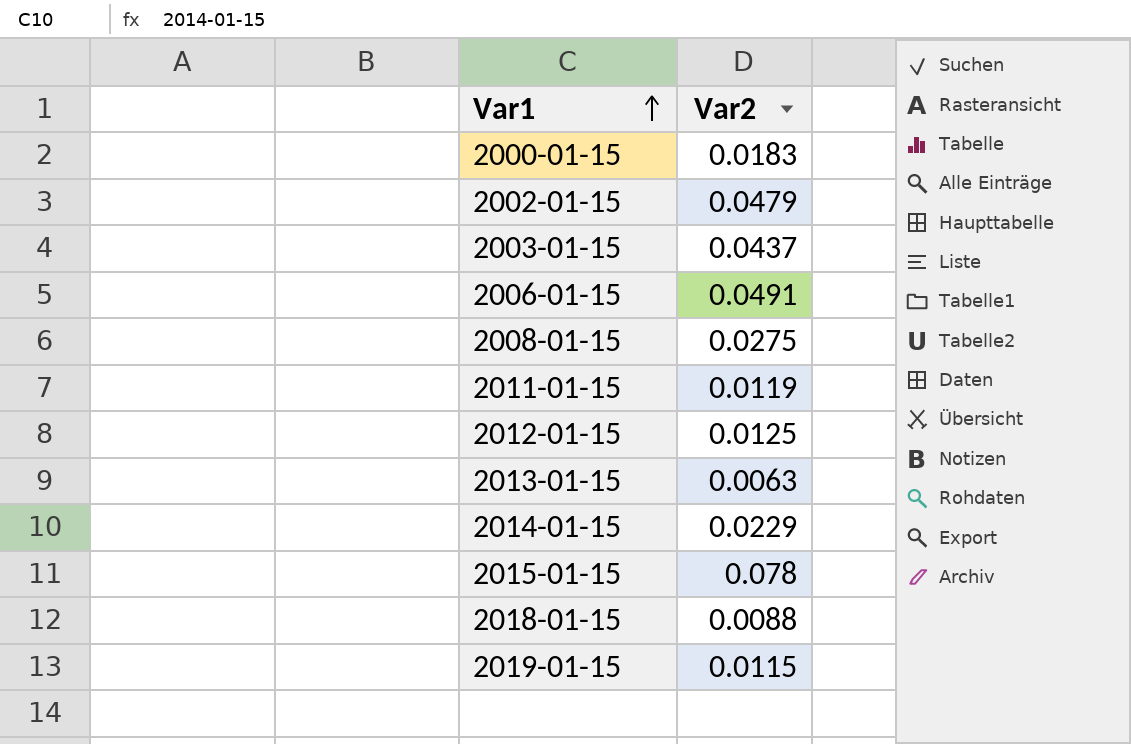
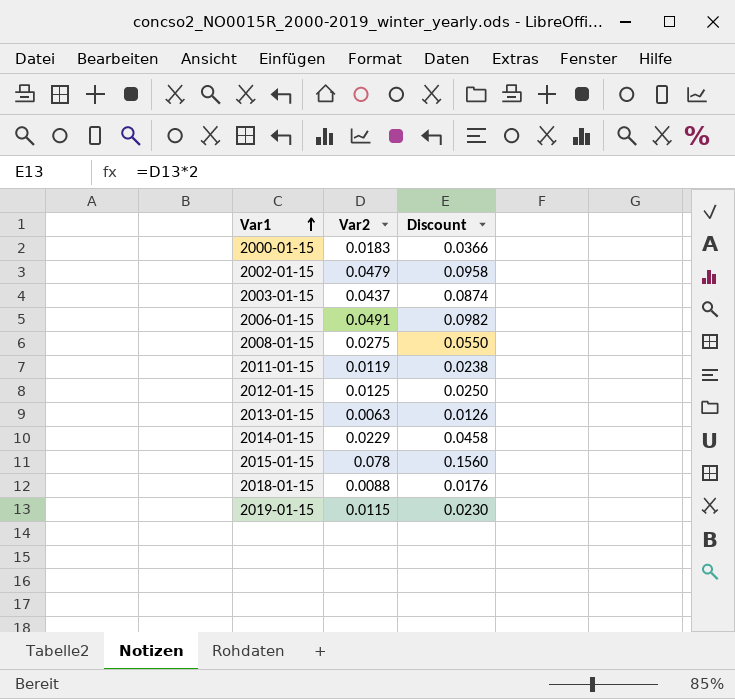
column Discount | formula: none -> [Var2] * 2

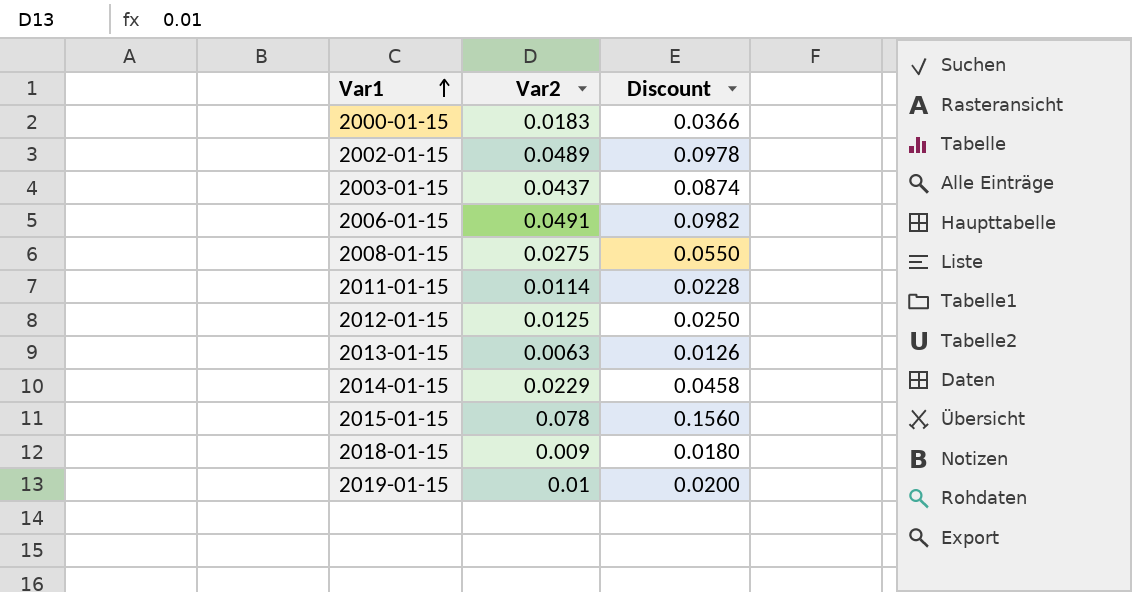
2002-01-15 | Var2: 0.0479 -> 0.0489
2002-01-15 | Discount: 0.0958 -> 0.0978
2011-01-15 | Var2: 0.0119 -> 0.0114
2011-01-15 | Discount: 0.0238 -> 0.0228
2018-01-15 | Var2: 0.0088 -> 0.009
2018-01-15 | Discount: 0.0176 -> 0.0180
2019-01-15 | Var2: 0.0115 -> 0.01
2019-01-15 | Discount: 0.0230 -> 0.0200

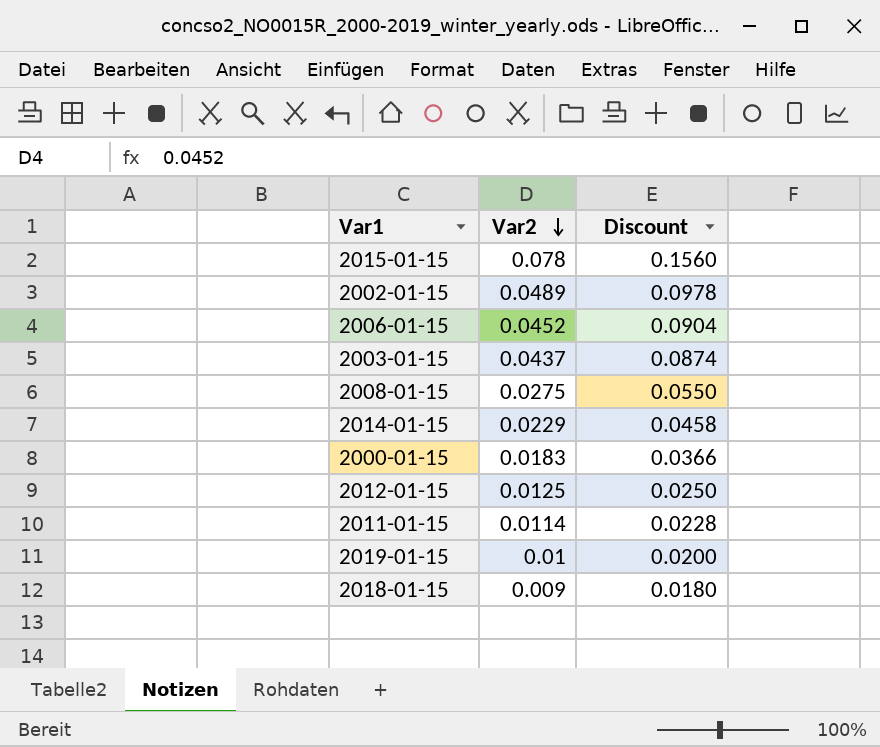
row order: Var1 ascending -> Var2 descending
row 2013-01-15: 0.0063 | 0.0126 -> none
2006-01-15 | Var2: 0.0491 -> 0.0452
2006-01-15 | Discount: 0.0982 -> 0.0904

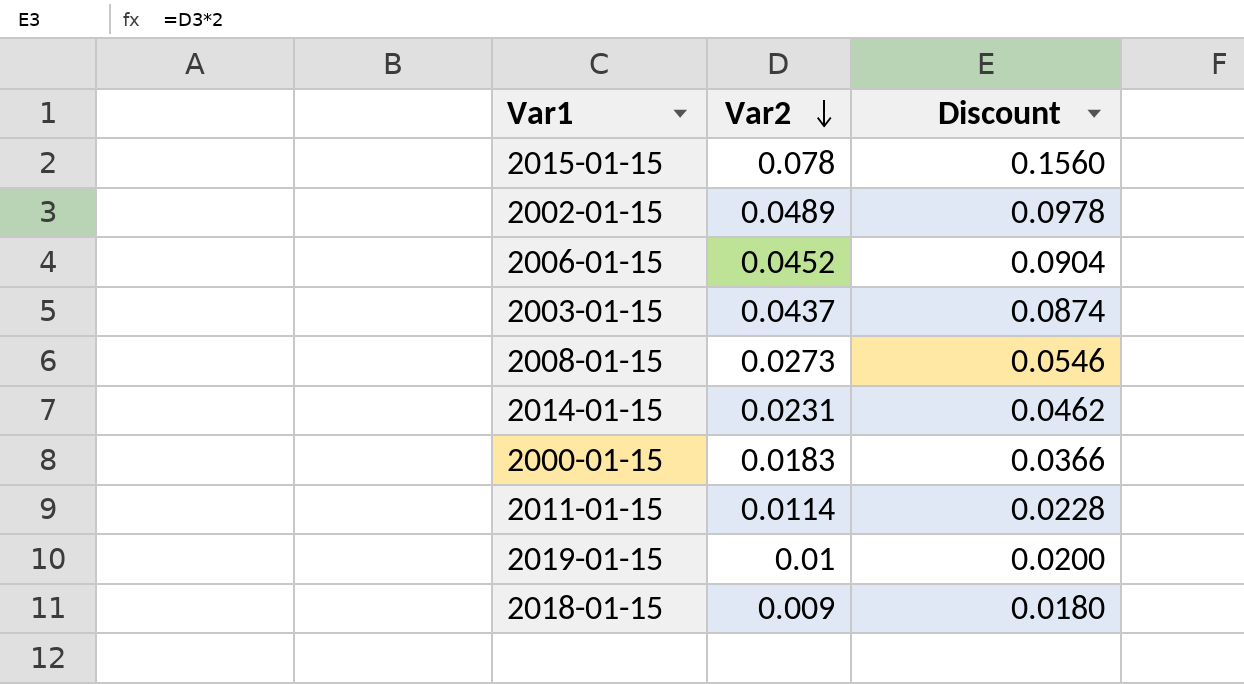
row 2012-01-15: 0.0125 | 0.0250 -> none
2008-01-15 | Var2: 0.0275 -> 0.0273
2008-01-15 | Discount: 0.0550 -> 0.0546
2014-01-15 | Var2: 0.0229 -> 0.0231
2014-01-15 | Discount: 0.0458 -> 0.0462

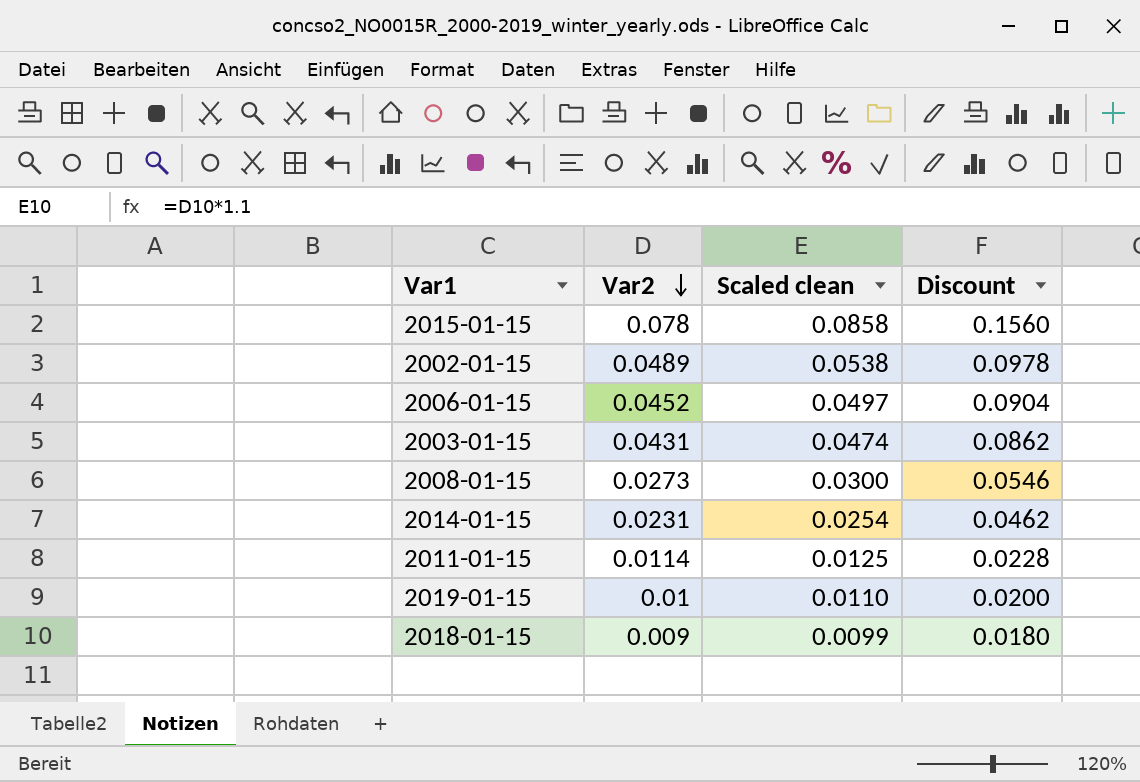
column Scaled clean | formula: none -> [Var2] * 1.1
row 2000-01-15: 0.0183 | 0.0366 -> none
2003-01-15 | Var2: 0.0437 -> 0.0431
2003-01-15 | Discount: 0.0874 -> 0.0862

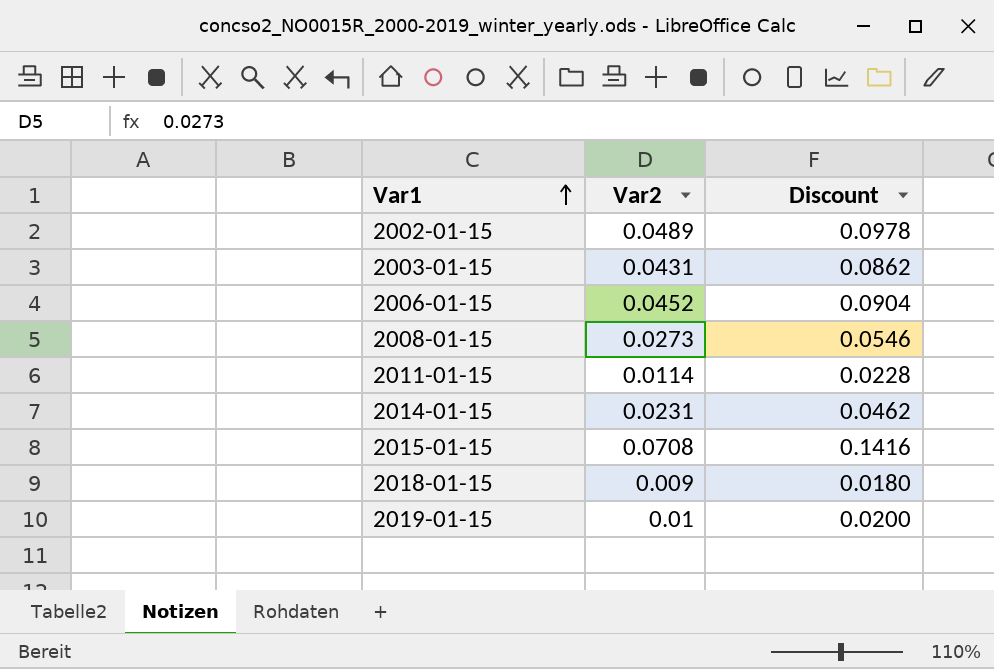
row order: Var2 descending -> Var1 ascending
column Scaled clean | formula: [Var2] * 1.1 -> none
2015-01-15 | Var2: 0.078 -> 0.0708
2015-01-15 | Discount: 0.1560 -> 0.1416

